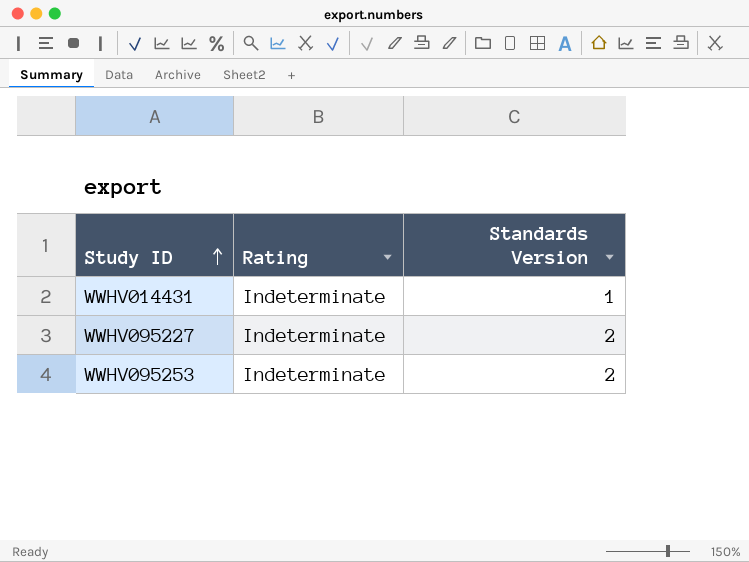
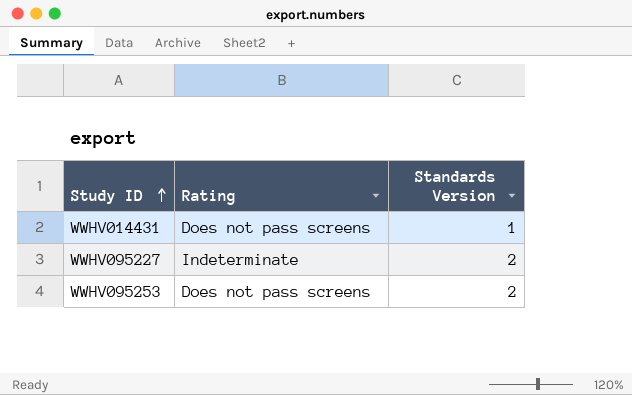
WWHV014431 | Rating: Indeterminate -> Does not pass screens
WWHV095253 | Rating: Indeterminate -> Does not pass screens

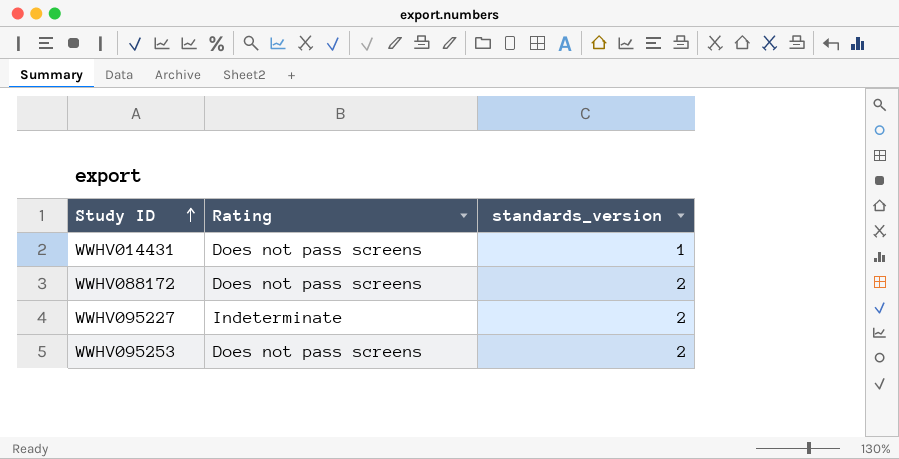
column name: Standards Version -> standards_version
row WWHV088172: none -> Does not pass screens | 2

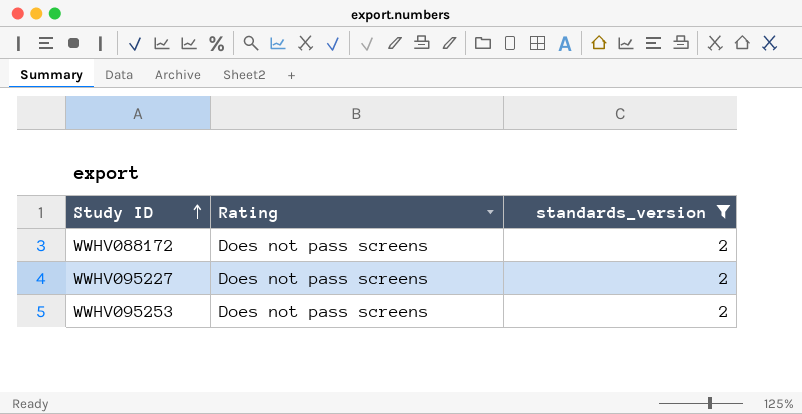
filter: none -> standards_version = 2
WWHV095227 | Rating: Indeterminate -> Does not pass screens

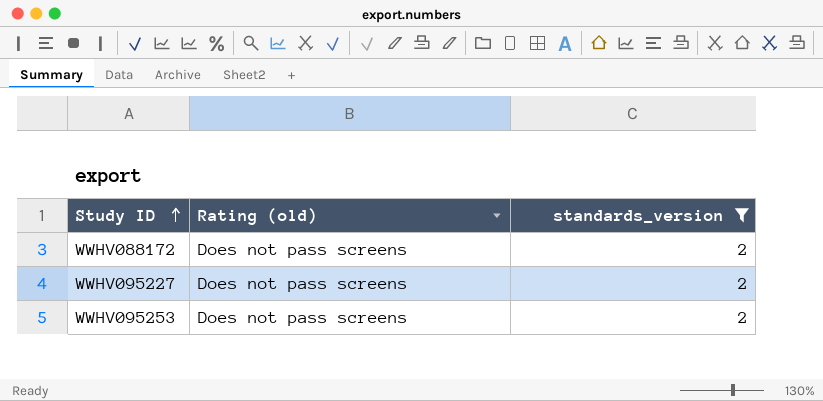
column name: Rating -> Rating (old)

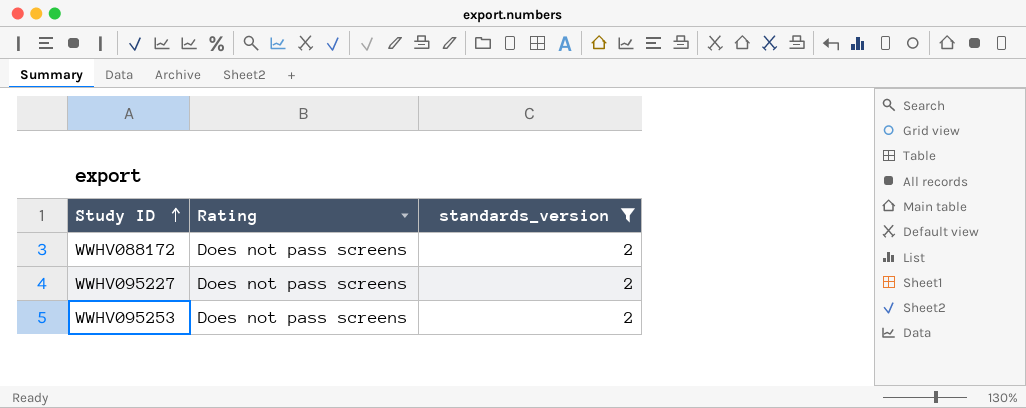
column name: Rating (old) -> Rating

